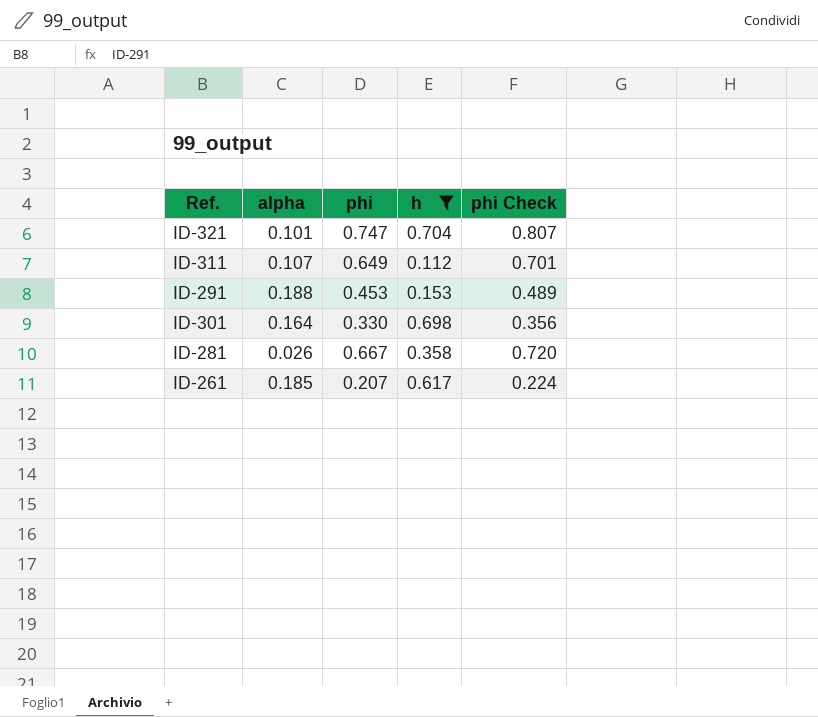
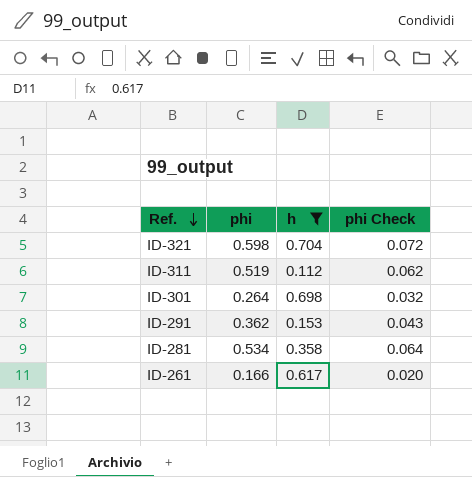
row order: none -> Ref. descending
column alpha | position: 2 -> none
column phi Check | formula: [phi] * 1.08 -> [phi] * 0.12
ID-321 | phi: 0.747 -> 0.598
ID-311 | phi: 0.649 -> 0.519
ID-301 | phi: 0.330 -> 0.264
ID-291 | phi: 0.453 -> 0.362
ID-281 | phi: 0.667 -> 0.534
ID-261 | phi: 0.207 -> 0.166

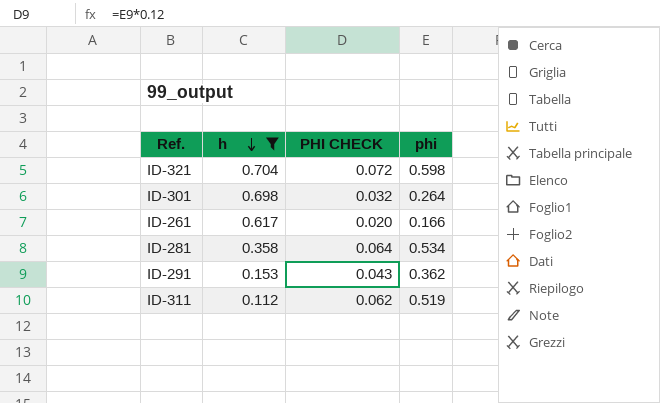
row order: Ref. descending -> h descending
column name: phi Check -> PHI CHECK
column phi | position: 2 -> 4

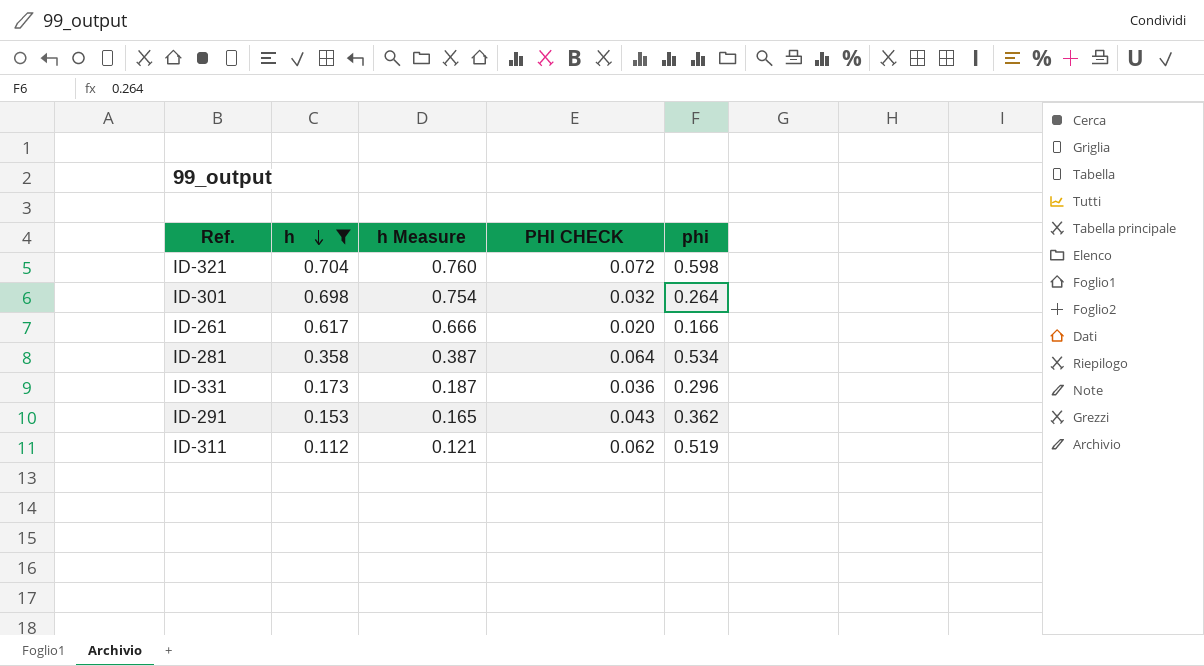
column h Measure | formula: none -> [h] * 1.08
row ID-331: none -> 0.173 | 0.187 | 0.036 | 0.296

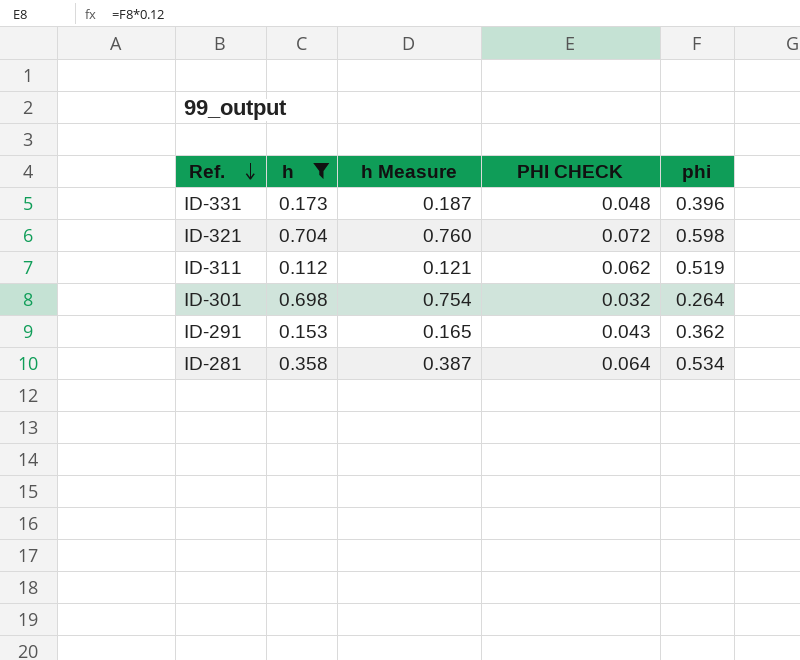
row order: h descending -> Ref. descending
row ID-261: 0.617 | 0.666 | 0.020 | 0.166 -> none
ID-331 | PHI CHECK: 0.036 -> 0.048
ID-331 | phi: 0.296 -> 0.396

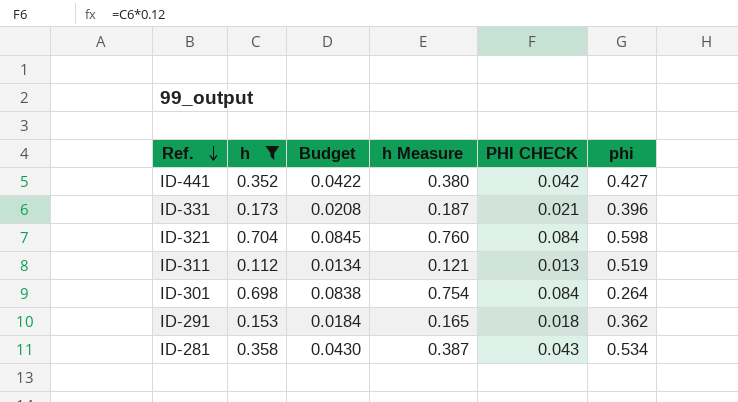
column Budget | formula: none -> [h] * 0.12
column PHI CHECK | formula: [phi] * 0.12 -> [h] * 0.12
row ID-441: none -> 0.352 | 0.0422 | 0.380 | 0.042 | 0.427

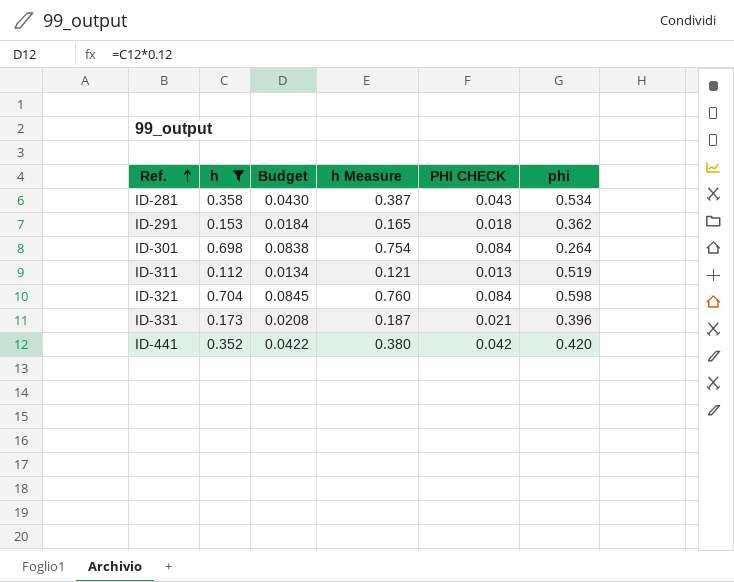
row order: Ref. descending -> Ref. ascending
ID-441 | phi: 0.427 -> 0.420

